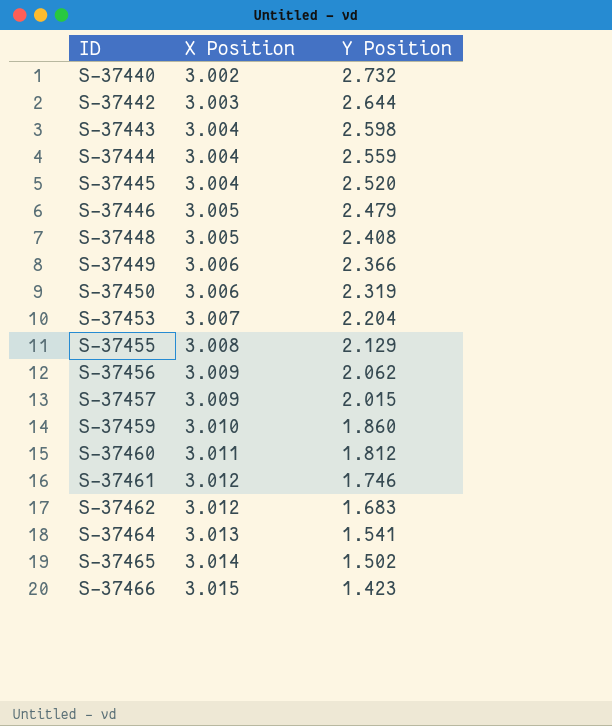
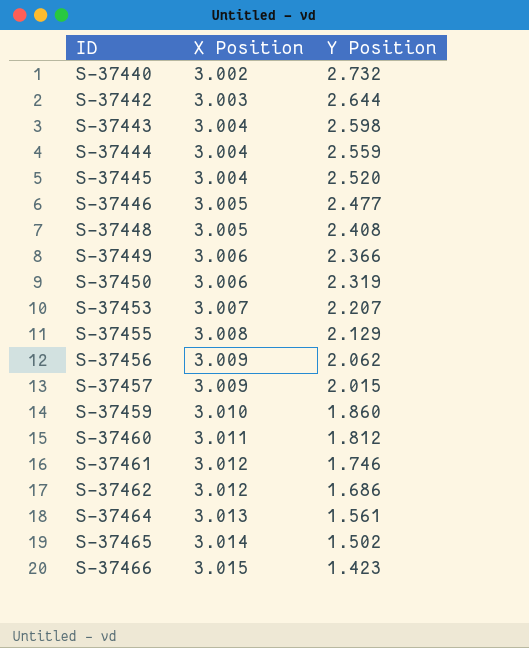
S-37446 | Y Position: 2.479 -> 2.477
S-37453 | Y Position: 2.204 -> 2.207
S-37462 | Y Position: 1.683 -> 1.686
S-37464 | Y Position: 1.541 -> 1.561

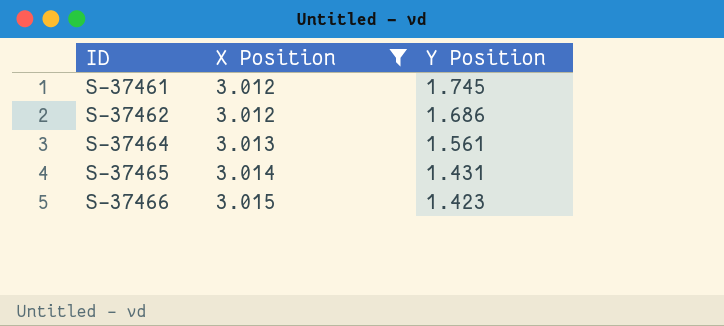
filter: none -> X Position >= 3.012
S-37461 | Y Position: 1.746 -> 1.745
S-37465 | Y Position: 1.502 -> 1.431

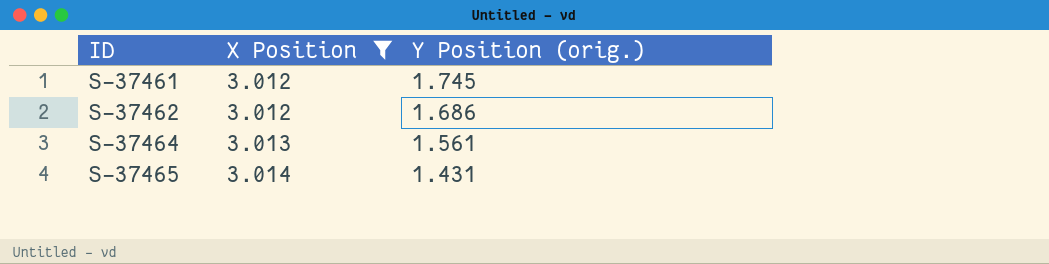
column name: Y Position -> Y Position (orig.)
row S-37466: 3.015 | 1.423 -> none

